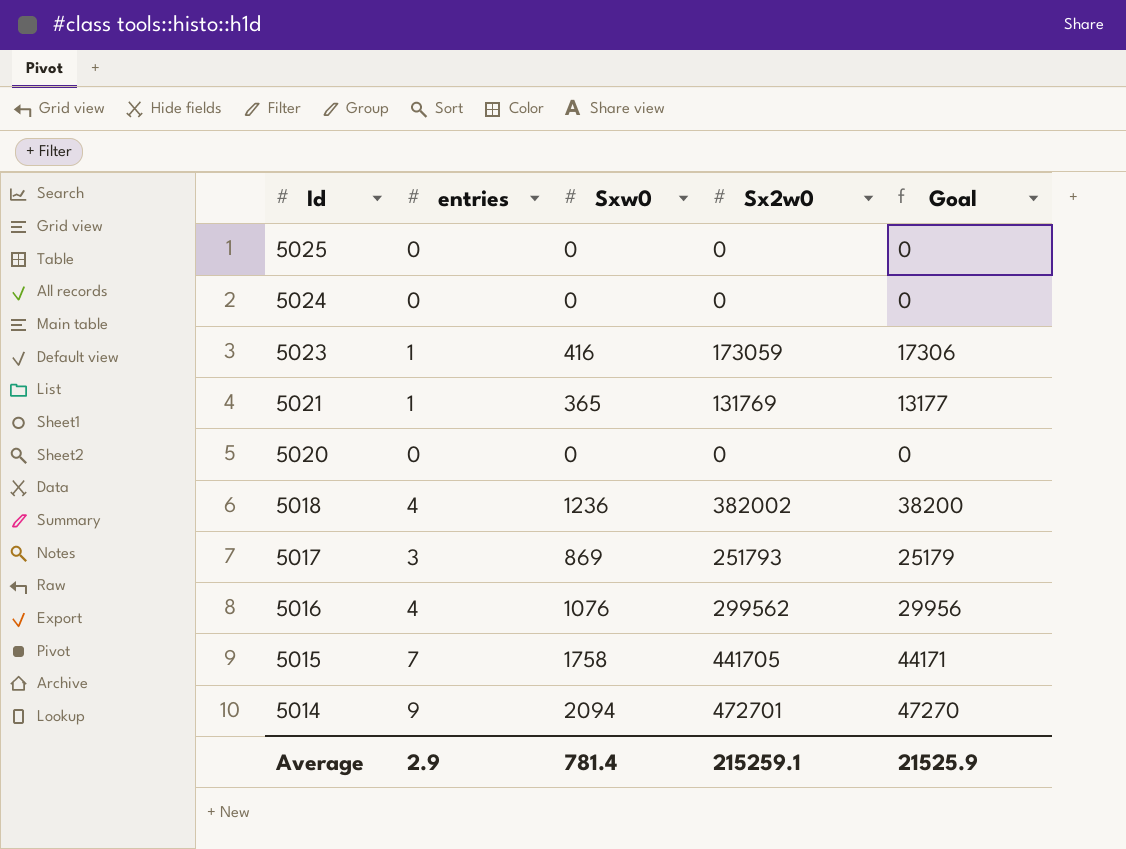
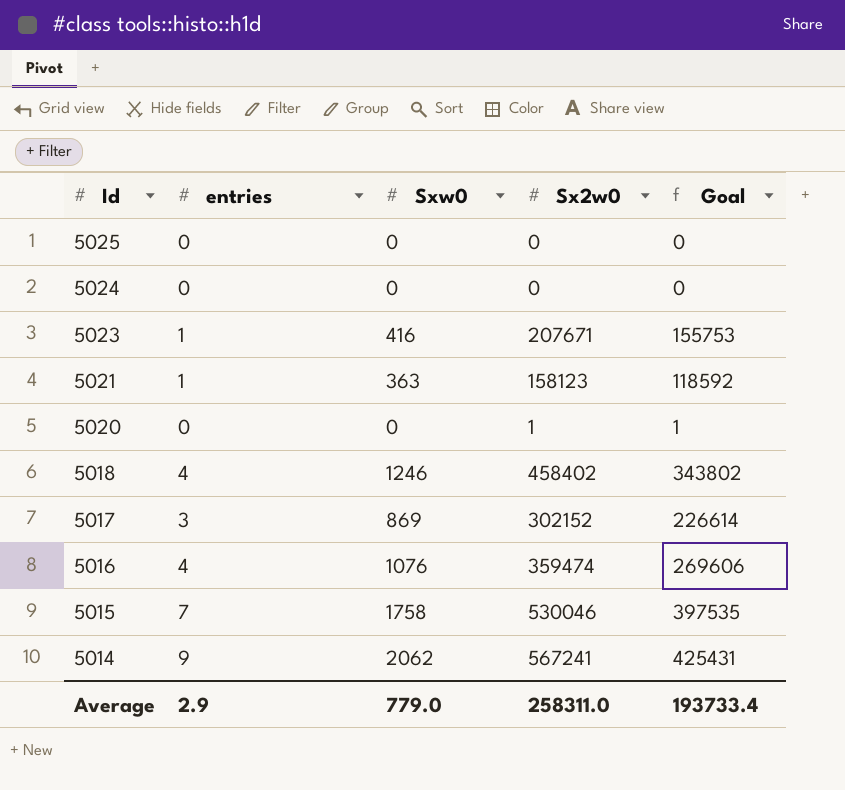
column Goal | formula: [Sx2w0] * 0.1 -> [Sx2w0] * 0.75
5023 | Sx2w0: 173059 -> 207671
5021 | Sxw0: 365 -> 363
5021 | Sx2w0: 131769 -> 158123
5020 | Sx2w0: 0 -> 1
5018 | Sxw0: 1236 -> 1246
5018 | Sx2w0: 382002 -> 458402
5017 | Sx2w0: 251793 -> 302152
5016 | Sx2w0: 299562 -> 359474
5015 | Sx2w0: 441705 -> 530046
5014 | Sxw0: 2094 -> 2062
5014 | Sx2w0: 472701 -> 567241
Average | Sxw0: 781.4 -> 779.0
Average | Sx2w0: 215259.1 -> 258311.0
Average | Goal: 21525.9 -> 193733.4

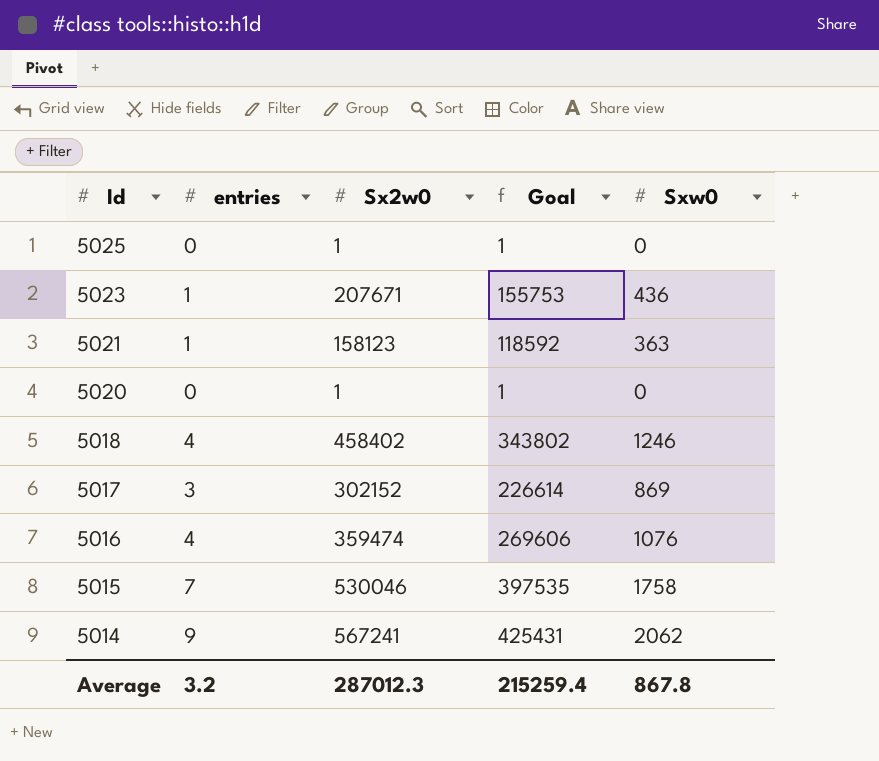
column Sxw0 | position: 3 -> 5
row 5024: 0 | 0 | 0 | 0 -> none
5025 | Sx2w0: 0 -> 1
5025 | Goal: 0 -> 1
5023 | Sxw0: 416 -> 436
Average | entries: 2.9 -> 3.2
Average | Sx2w0: 258311.0 -> 287012.3
Average | Goal: 193733.4 -> 215259.4
Average | Sxw0: 779.0 -> 867.8

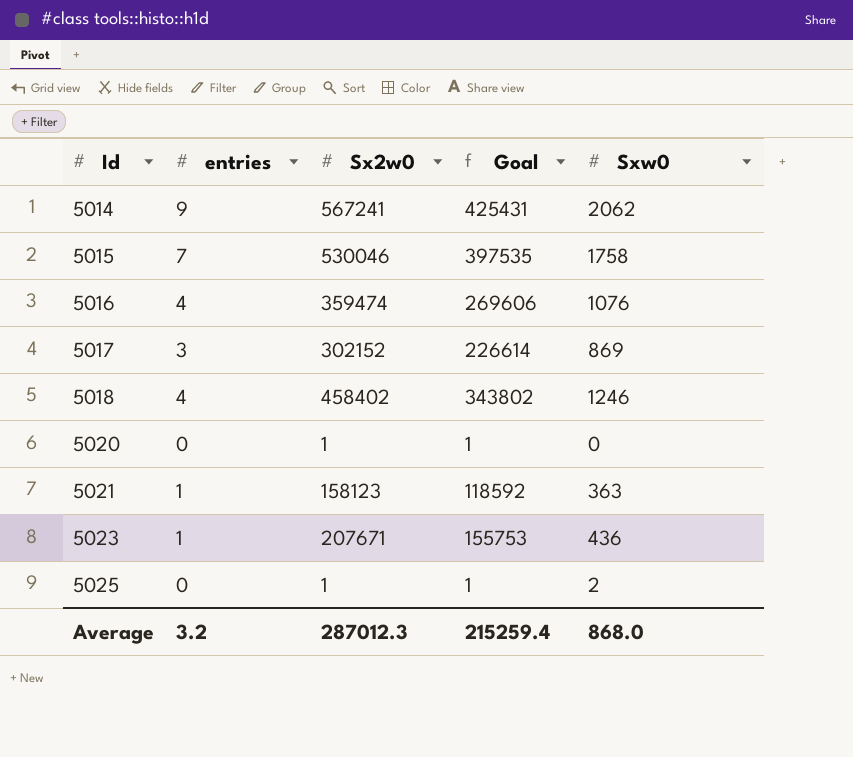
row order: Id descending -> Id ascending
5025 | Sxw0: 0 -> 2
Average | Sxw0: 867.8 -> 868.0

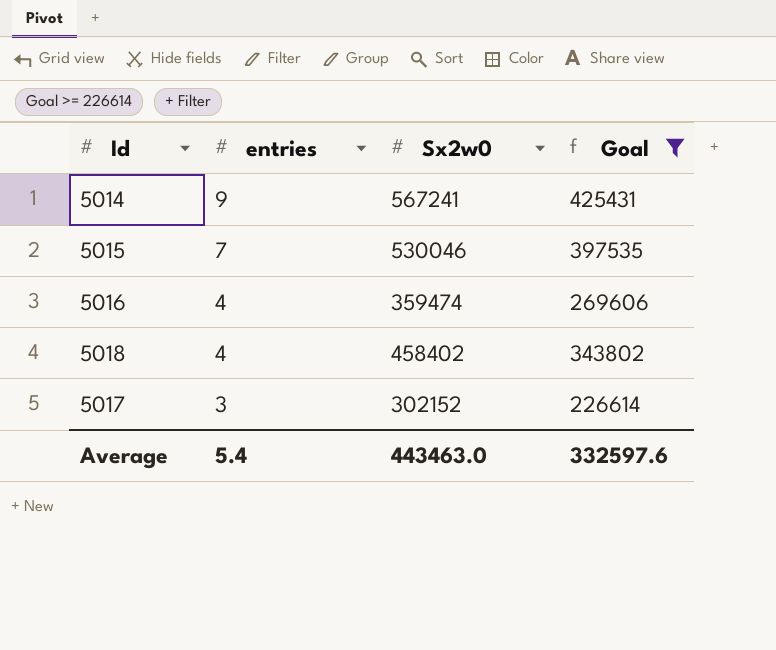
filter: none -> Goal >= 226614
row order: Id ascending -> entries descending
column Sxw0 | position: 5 -> none
Average | entries: 3.2 -> 5.4
Average | Sx2w0: 287012.3 -> 443463.0
Average | Goal: 215259.4 -> 332597.6

